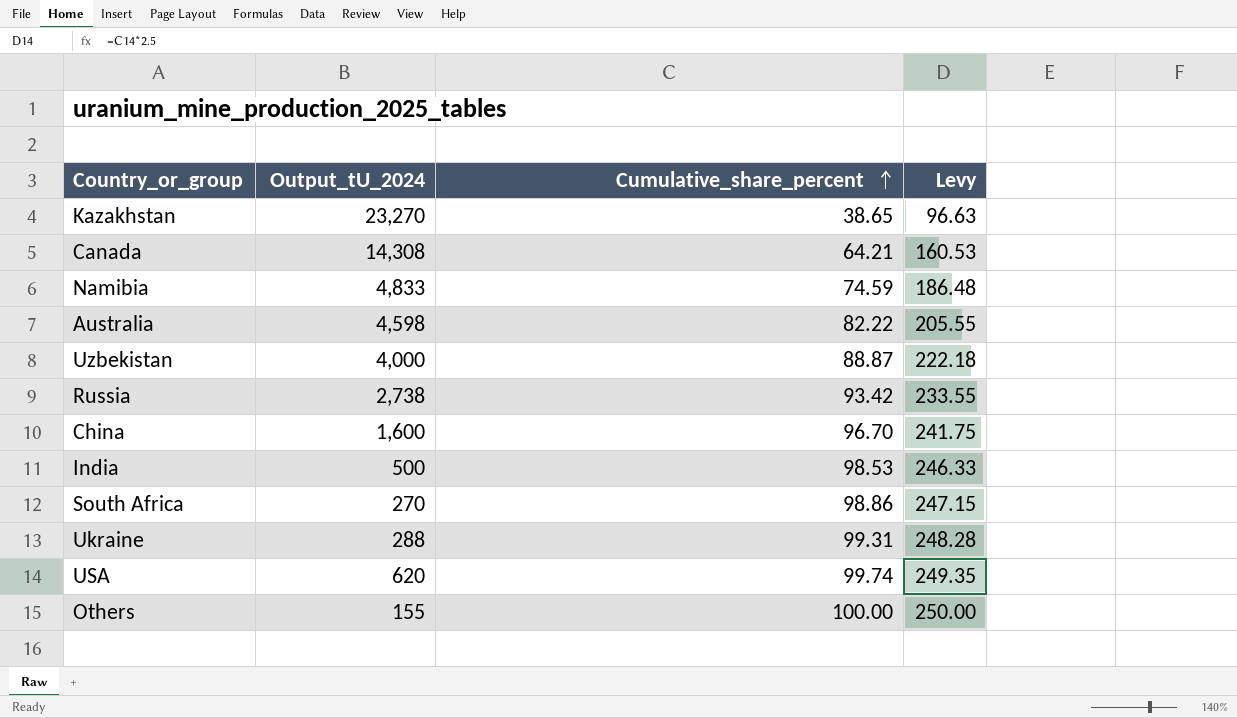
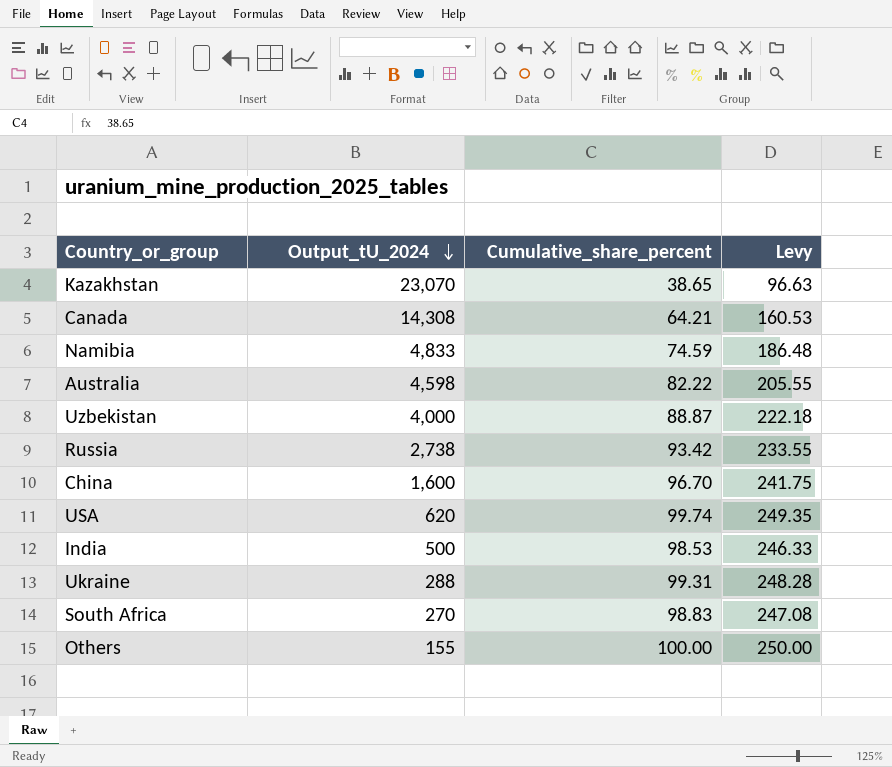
row order: Cumulative_share_percent ascending -> Output_tU_2024 descending
Kazakhstan | Output_tU_2024: 23,270 -> 23,070
South Africa | Cumulative_share_percent: 98.86 -> 98.83
South Africa | Levy: 247.15 -> 247.08

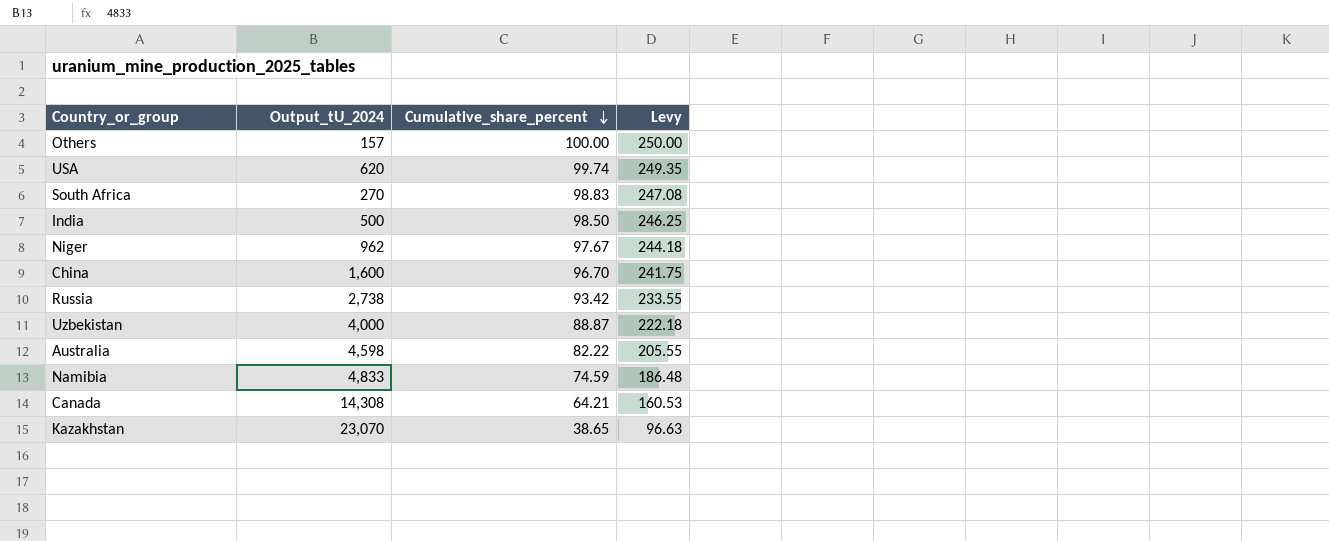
row order: Output_tU_2024 descending -> Cumulative_share_percent descending
row Ukraine: 288 | 99.31 | 248.28 -> none
Others | Output_tU_2024: 155 -> 157
India | Cumulative_share_percent: 98.53 -> 98.50
India | Levy: 246.33 -> 246.25
row Niger: none -> 962 | 97.67 | 244.18

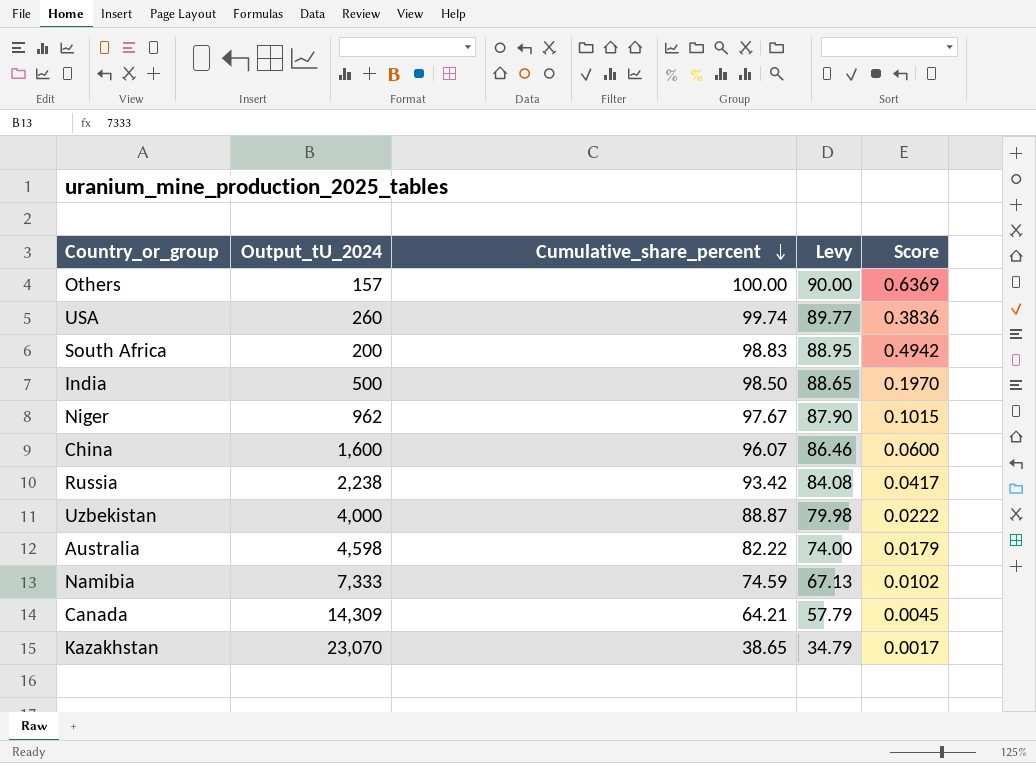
column Levy | formula: [Cumulative_share_percent] * 2.5 -> [Cumulative_share_percent] * 0.9
column Score | formula: none -> [Cumulative_share_percent] / [Output_tU_2024]
USA | Output_tU_2024: 620 -> 260
South Africa | Output_tU_2024: 270 -> 200
China | Cumulative_share_percent: 96.70 -> 96.07
Russia | Output_tU_2024: 2,738 -> 2,238
Namibia | Output_tU_2024: 4,833 -> 7,333
Canada | Output_tU_2024: 14,308 -> 14,309

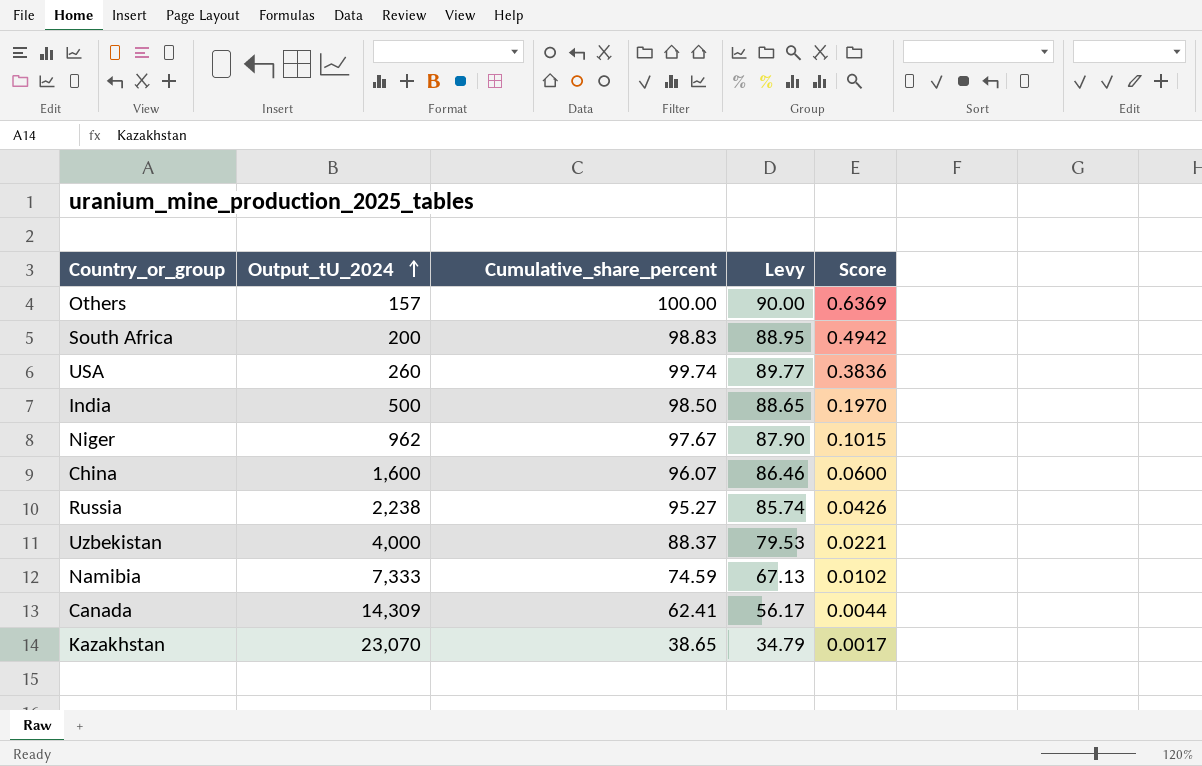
row order: Cumulative_share_percent descending -> Output_tU_2024 ascending
row Australia: 4,598 | 82.22 | 74.00 | 0.0179 -> none
Russia | Cumulative_share_percent: 93.42 -> 95.27
Russia | Levy: 84.08 -> 85.74
Russia | Score: 0.0417 -> 0.0426
Uzbekistan | Cumulative_share_percent: 88.87 -> 88.37
Uzbekistan | Levy: 79.98 -> 79.53
Uzbekistan | Score: 0.0222 -> 0.0221
Canada | Cumulative_share_percent: 64.21 -> 62.41
Canada | Levy: 57.79 -> 56.17
Canada | Score: 0.0045 -> 0.0044

